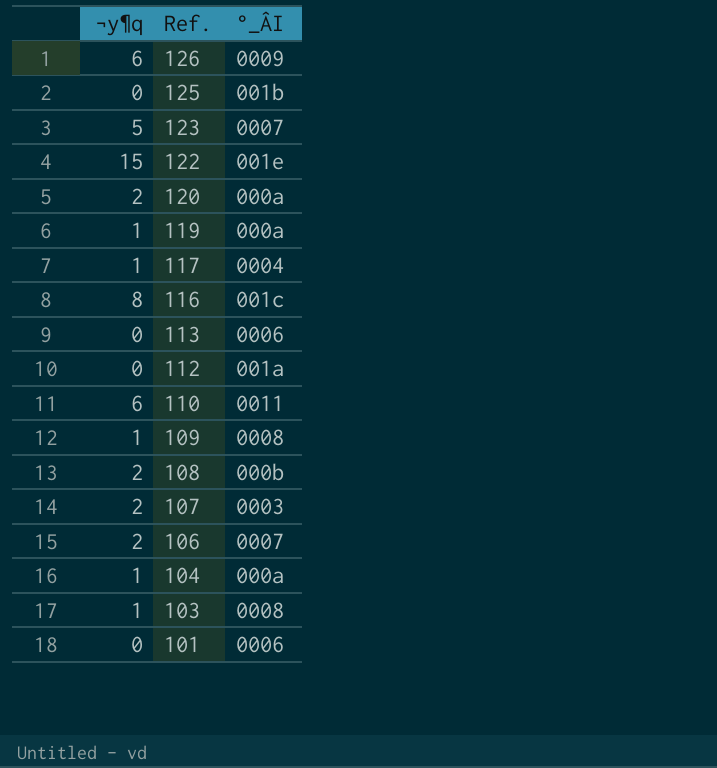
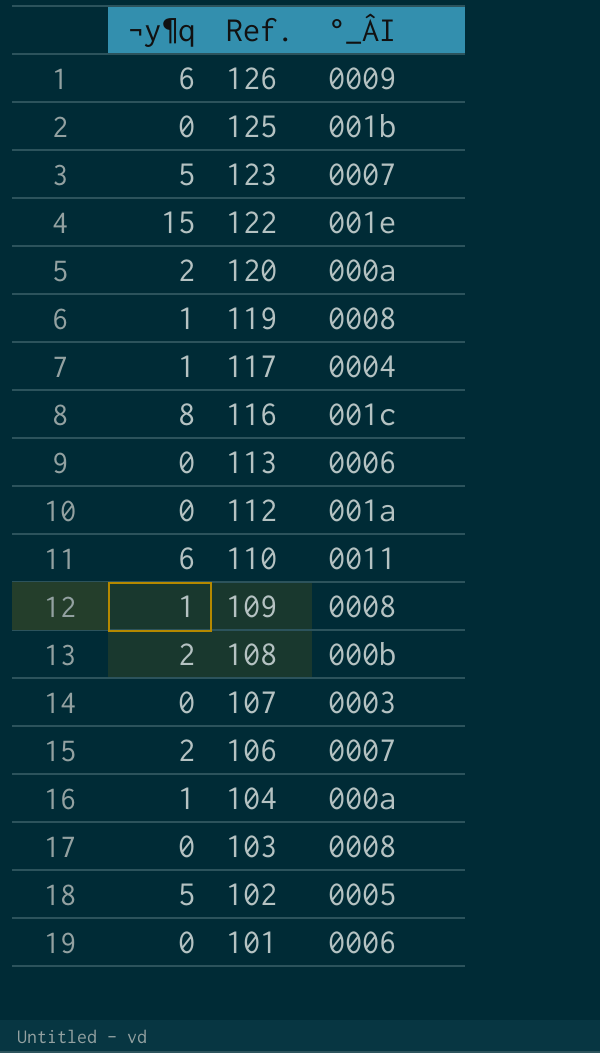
119 | °_ÂI: 000a -> 0008
107 | ¬y¶q: 2 -> 0
103 | ¬y¶q: 1 -> 0
row 102: none -> 5 | 0005

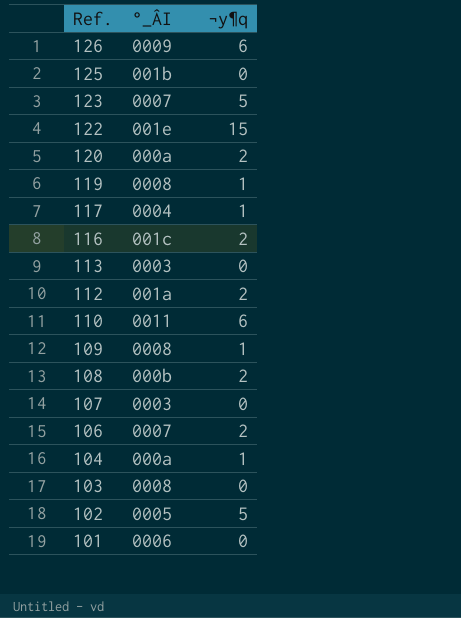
column ¬y¶q | position: 1 -> 3
116 | ¬y¶q: 8 -> 2
113 | °_ÂI: 0006 -> 0003
112 | ¬y¶q: 0 -> 2

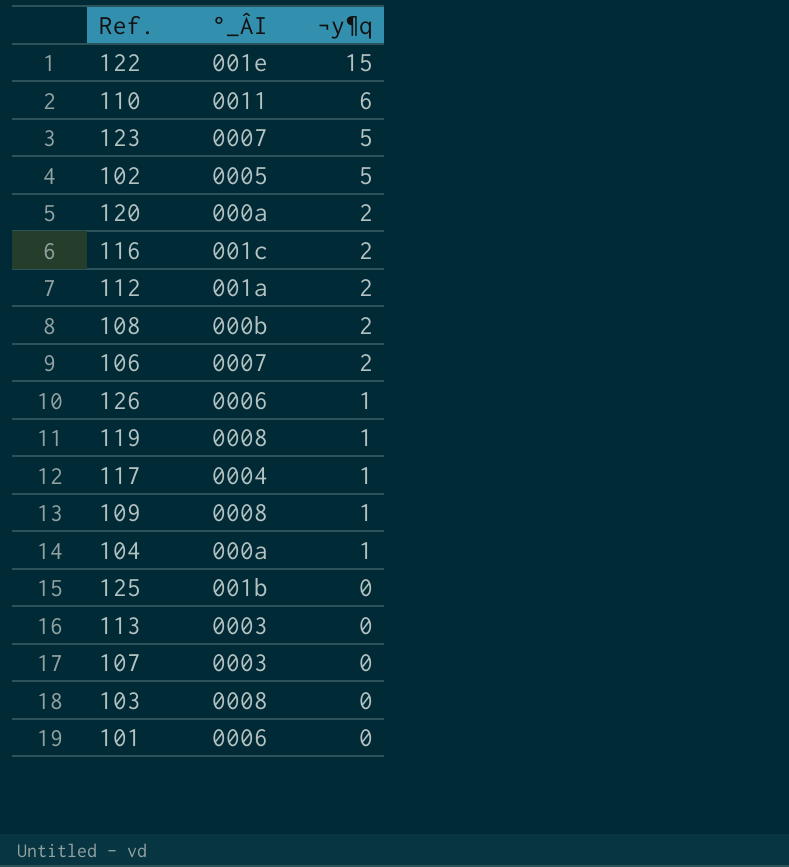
row order: Ref. descending -> ¬y¶q descending
126 | °_ÂI: 0009 -> 0006
126 | ¬y¶q: 6 -> 1

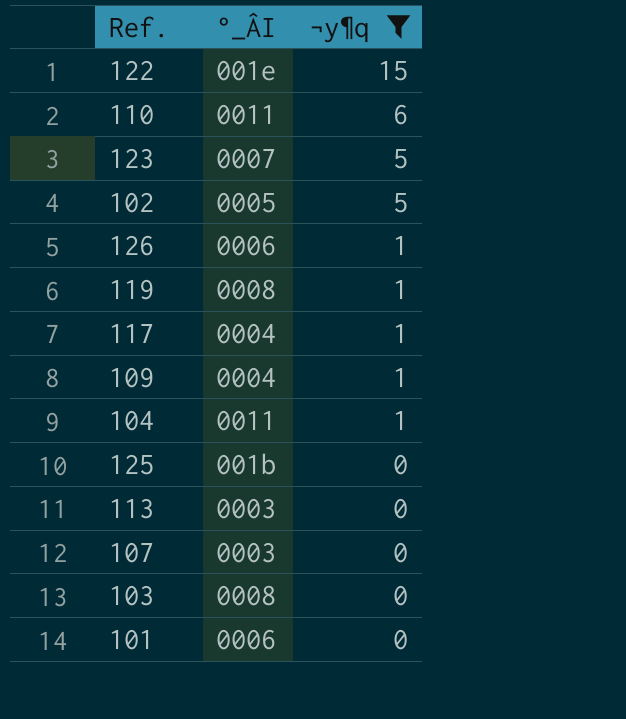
filter: none -> ¬y¶q != 2
109 | °_ÂI: 0008 -> 0004
104 | °_ÂI: 000a -> 0011

